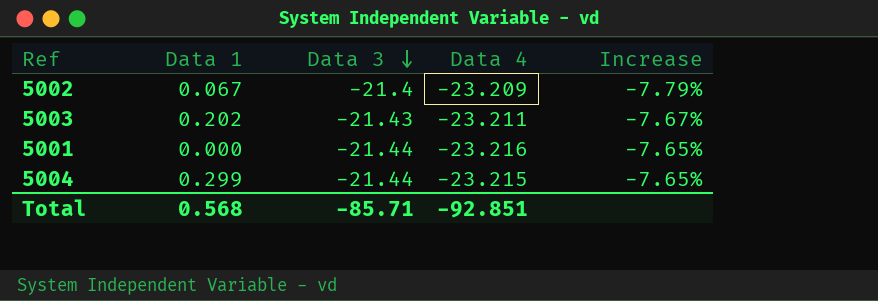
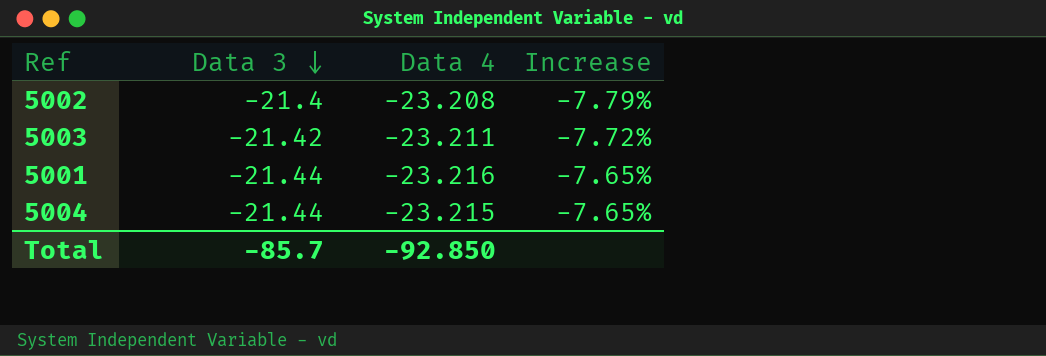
column Data 1 | position: 2 -> none
5002 | Data 4: -23.209 -> -23.208
5003 | Data 3: -21.43 -> -21.42
5003 | Increase: -7.67% -> -7.72%
Total | Data 3: -85.71 -> -85.7
Total | Data 4: -92.851 -> -92.850

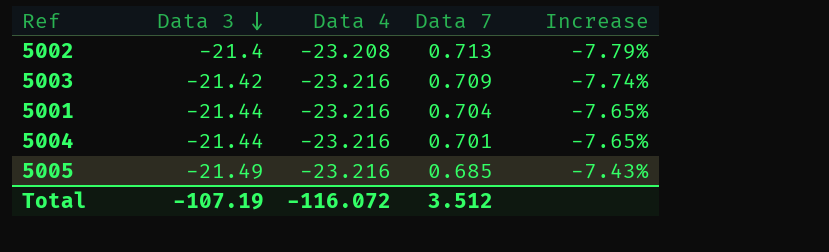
column Data 7 | position: none -> 4
5003 | Data 4: -23.211 -> -23.216
5003 | Increase: -7.72% -> -7.74%
5004 | Data 4: -23.215 -> -23.216
row 5005: none -> -21.49 | -23.216 | 0.685 | -7.43%
Total | Data 3: -85.7 -> -107.19
Total | Data 4: -92.850 -> -116.072

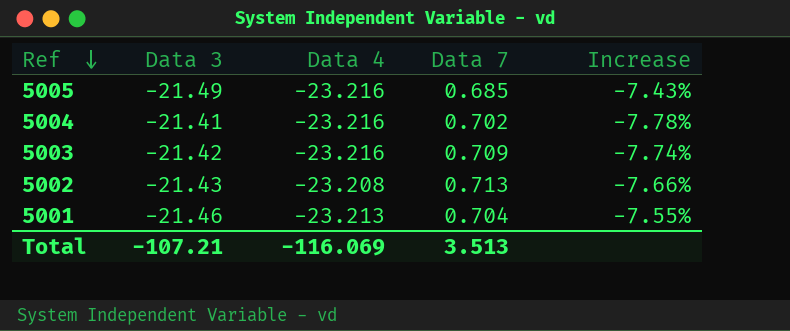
row order: Data 3 descending -> Ref descending
5004 | Data 3: -21.44 -> -21.41
5004 | Data 7: 0.701 -> 0.702
5004 | Increase: -7.65% -> -7.78%
5002 | Data 3: -21.4 -> -21.43
5002 | Increase: -7.79% -> -7.66%
5001 | Data 3: -21.44 -> -21.46
5001 | Data 4: -23.216 -> -23.213
5001 | Increase: -7.65% -> -7.55%
Total | Data 3: -107.19 -> -107.21
Total | Data 4: -116.072 -> -116.069
Total | Data 7: 3.512 -> 3.513

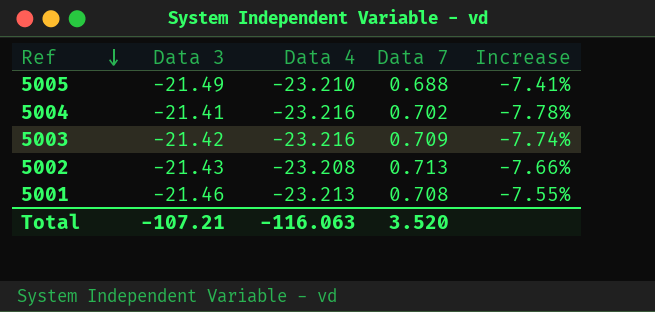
5005 | Data 4: -23.216 -> -23.210
5005 | Data 7: 0.685 -> 0.688
5005 | Increase: -7.43% -> -7.41%
5001 | Data 7: 0.704 -> 0.708
Total | Data 4: -116.069 -> -116.063
Total | Data 7: 3.513 -> 3.520

